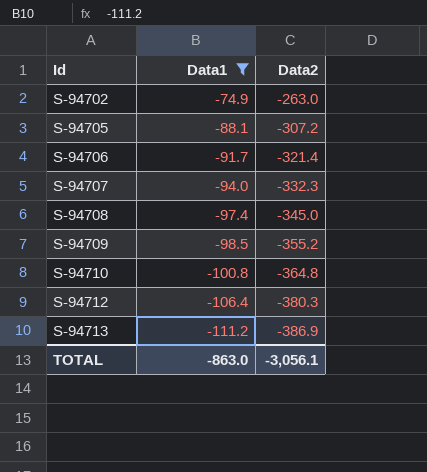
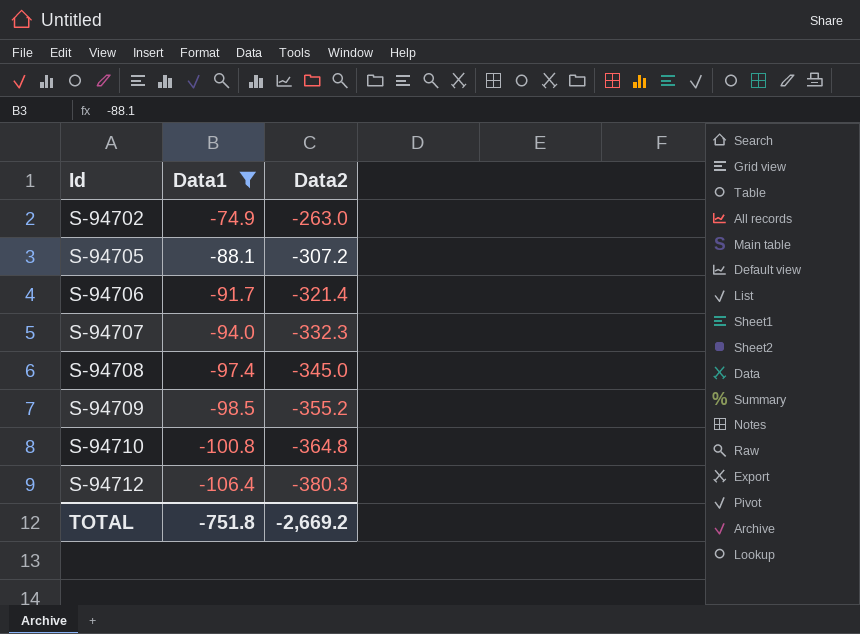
row S-94713: -111.2 | -386.9 -> none
TOTAL | Data1: -863.0 -> -751.8
TOTAL | Data2: -3,056.1 -> -2,669.2

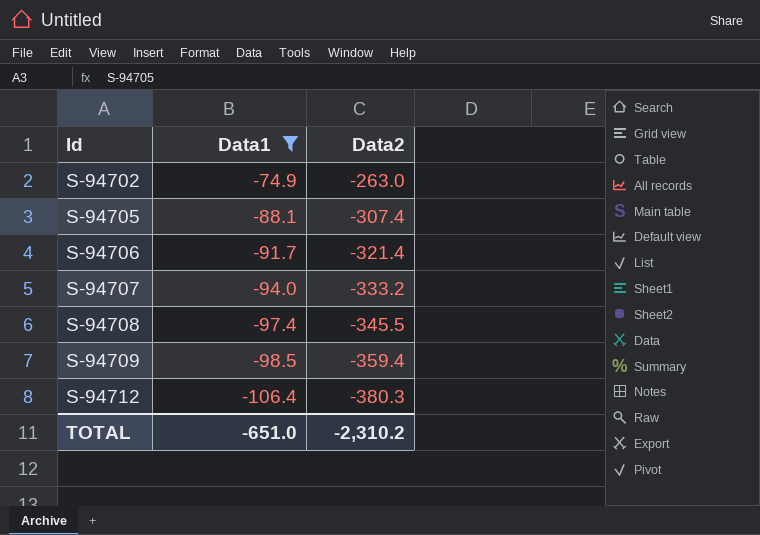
row S-94710: -100.8 | -364.8 -> none
S-94705 | Data2: -307.2 -> -307.4
S-94707 | Data2: -332.3 -> -333.2
S-94708 | Data2: -345.0 -> -345.5
S-94709 | Data2: -355.2 -> -359.4
TOTAL | Data1: -751.8 -> -651.0
TOTAL | Data2: -2,669.2 -> -2,310.2

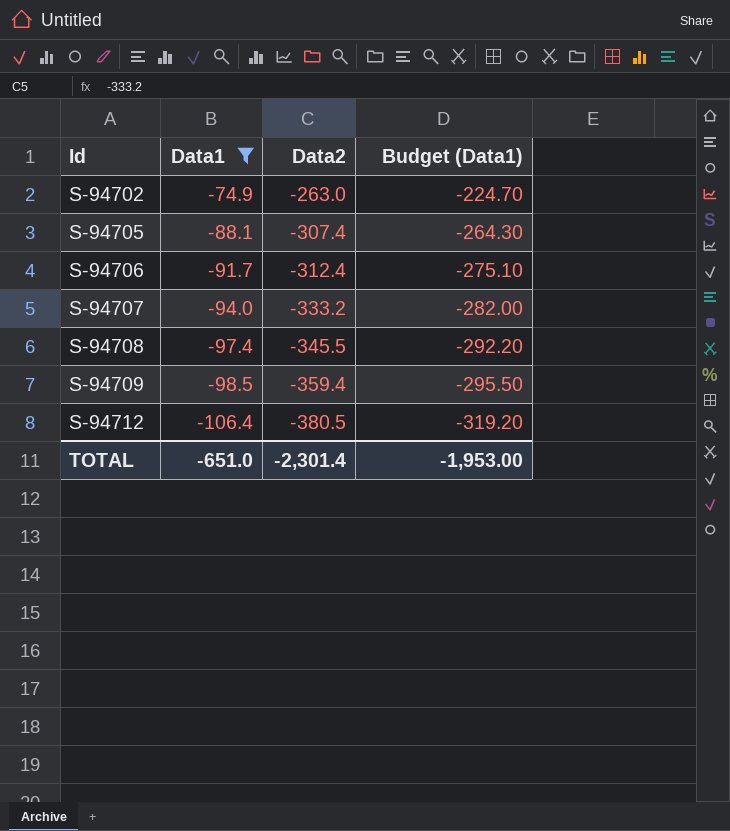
column Budget (Data1) | formula: none -> [Data1] * 3
S-94706 | Data2: -321.4 -> -312.4
S-94712 | Data2: -380.3 -> -380.5
TOTAL | Data2: -2,310.2 -> -2,301.4

